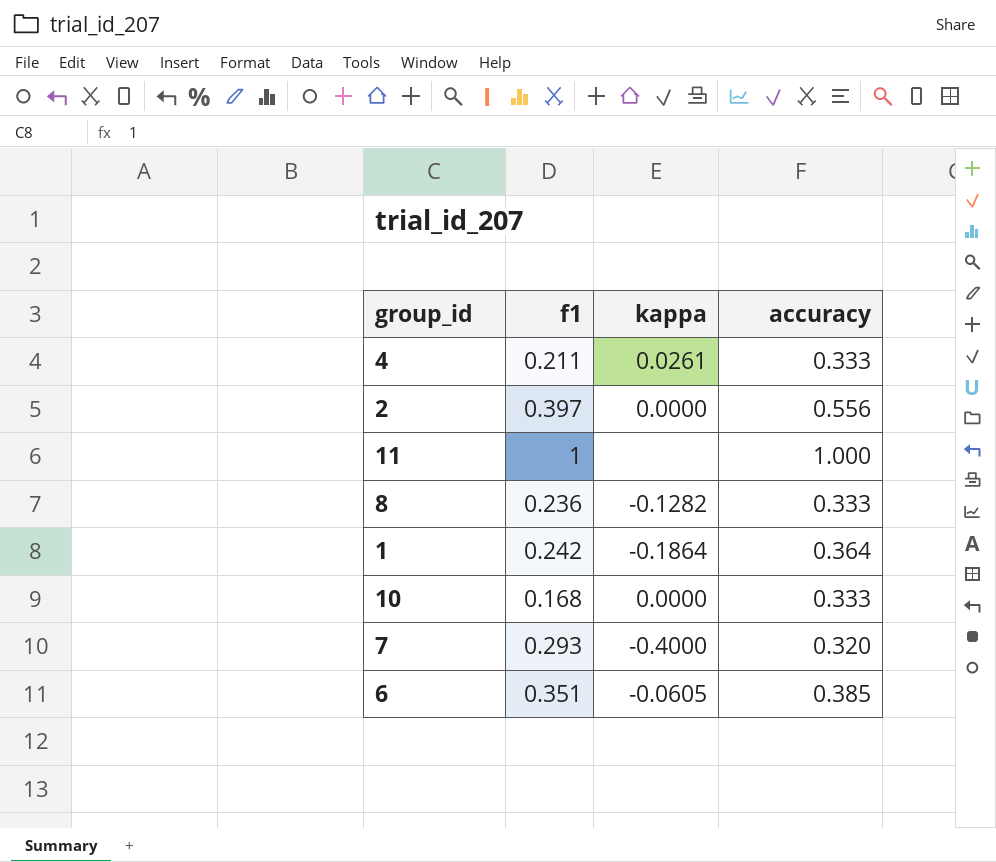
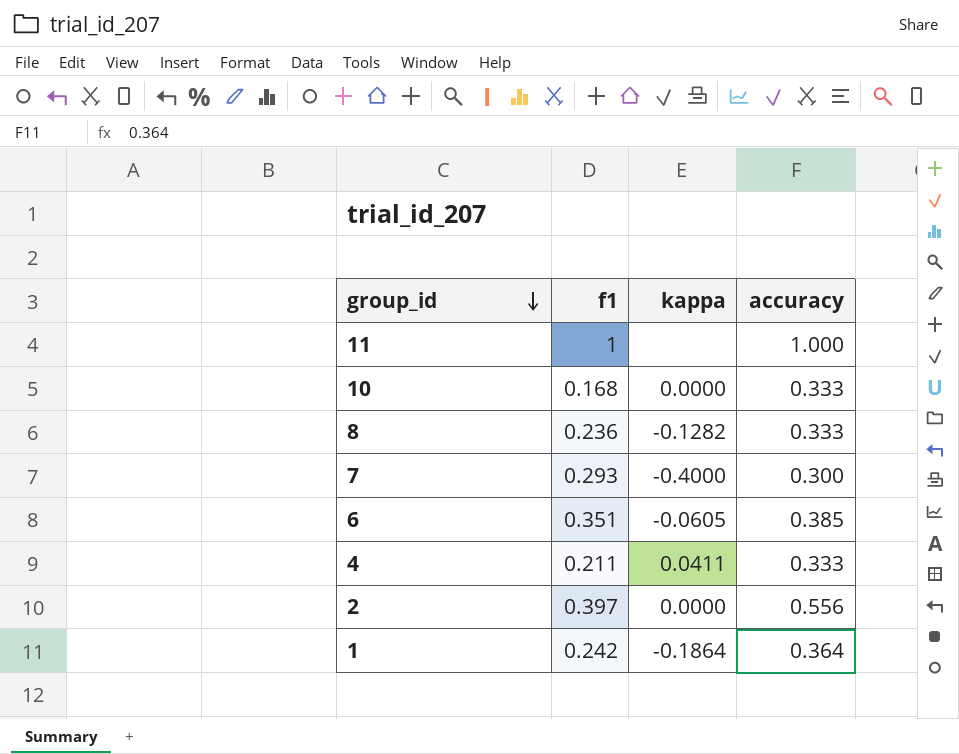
row order: none -> group_id descending
7 | accuracy: 0.320 -> 0.300
4 | kappa: 0.0261 -> 0.0411

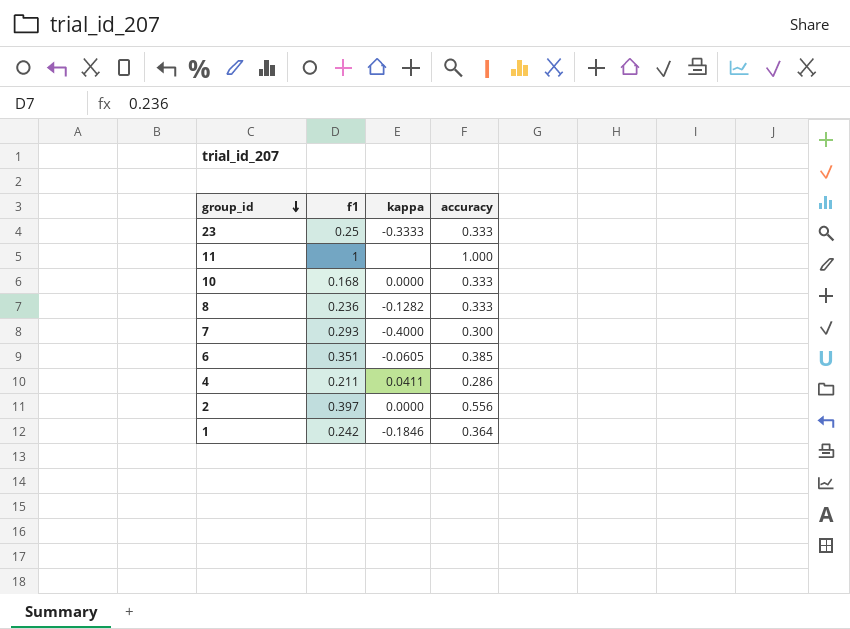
row 23: none -> 0.25 | -0.3333 | 0.333
4 | accuracy: 0.333 -> 0.286
1 | kappa: -0.1864 -> -0.1846

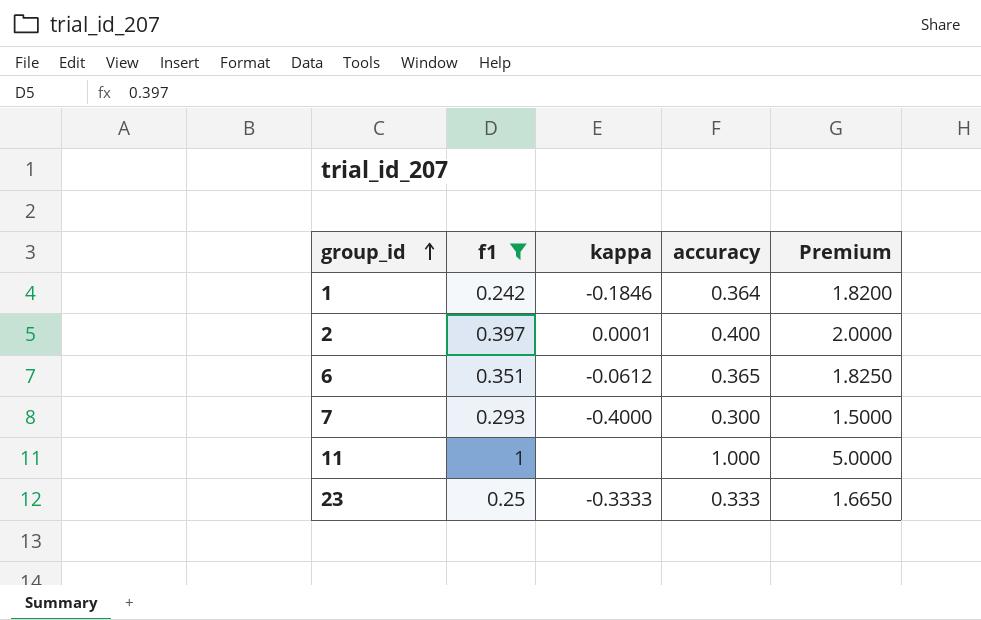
filter: none -> f1 >= 0.242
row order: group_id descending -> group_id ascending
column Premium | formula: none -> [accuracy] * 5
2 | kappa: 0.0000 -> 0.0001
2 | accuracy: 0.556 -> 0.400
6 | kappa: -0.0605 -> -0.0612
6 | accuracy: 0.385 -> 0.365

